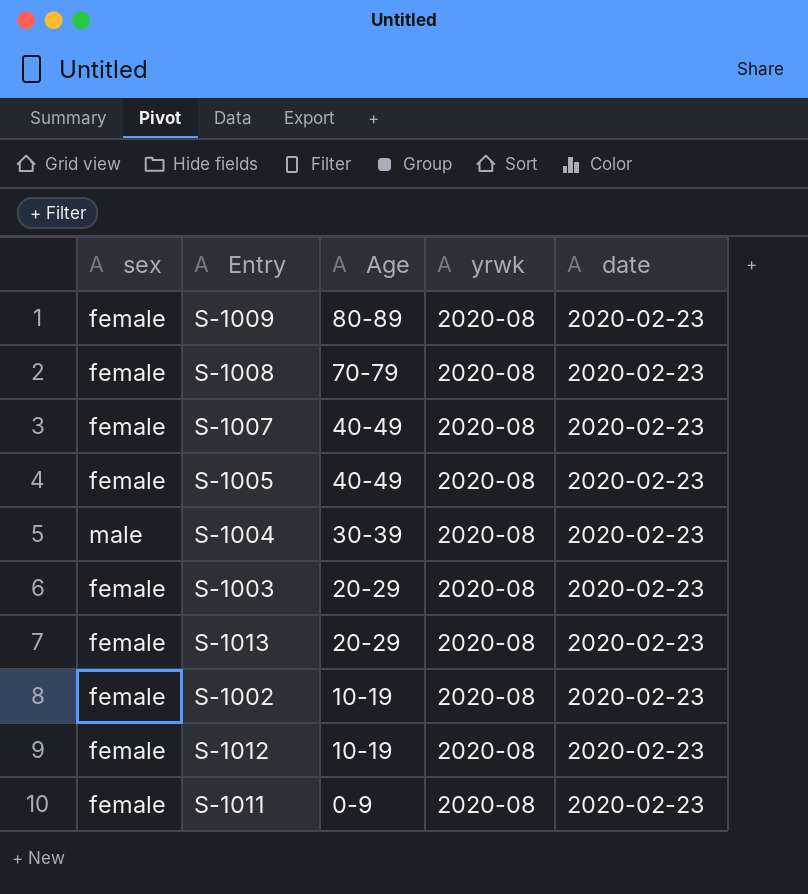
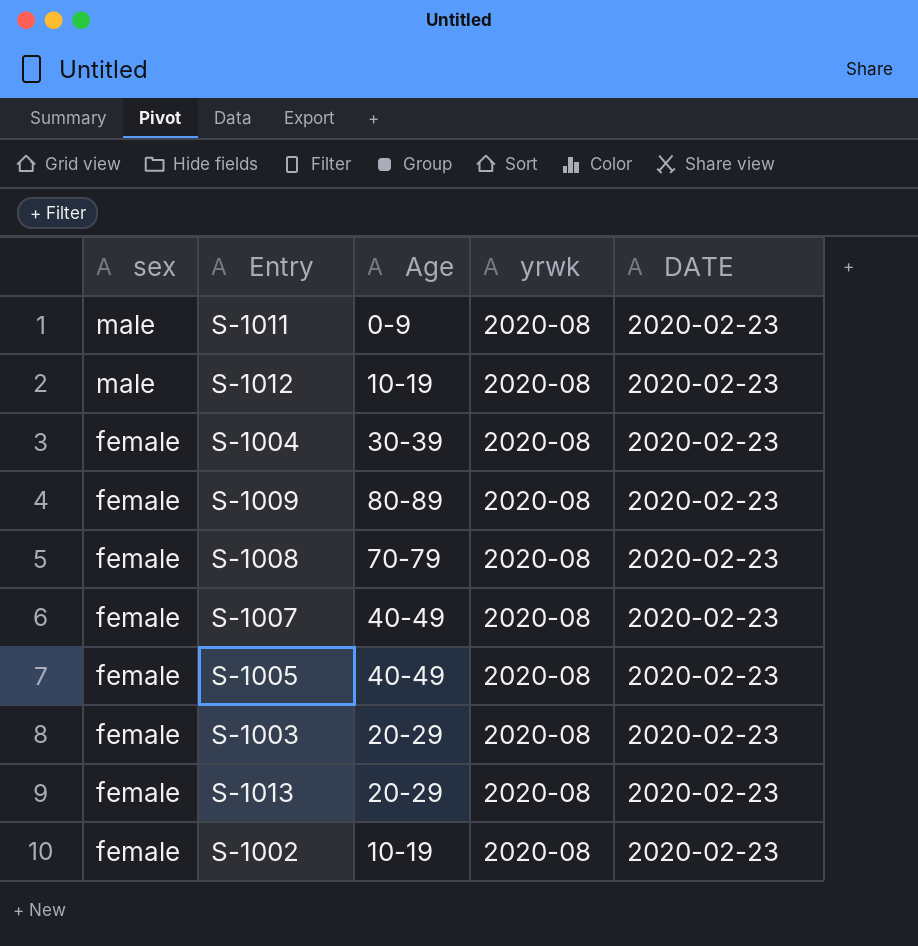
row order: Age descending -> sex descending
column name: date -> DATE
S-1011 | sex: female -> male
S-1012 | sex: female -> male
S-1004 | sex: male -> female

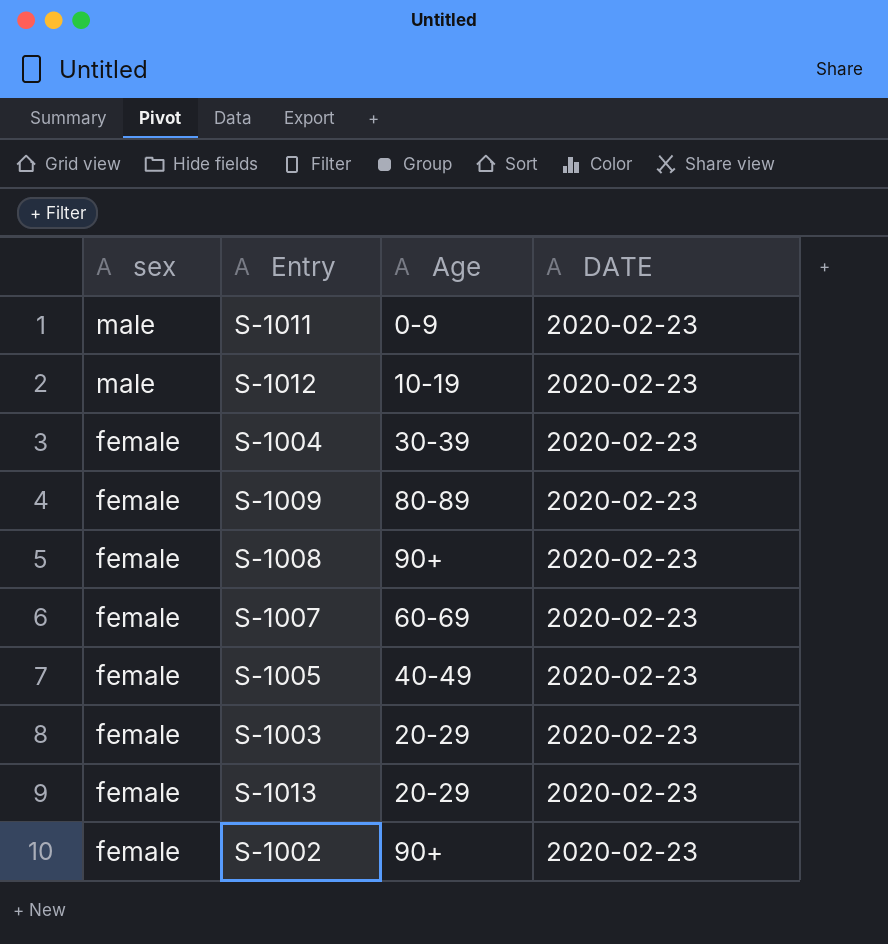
column yrwk | position: 4 -> none
S-1008 | Age: 70-79 -> 90+
S-1007 | Age: 40-49 -> 60-69
S-1002 | Age: 10-19 -> 90+

